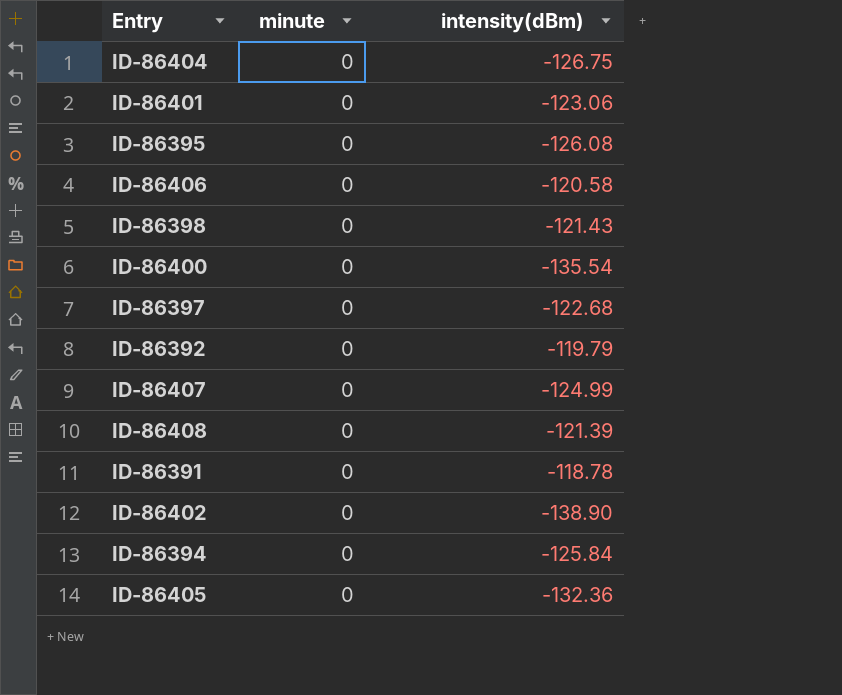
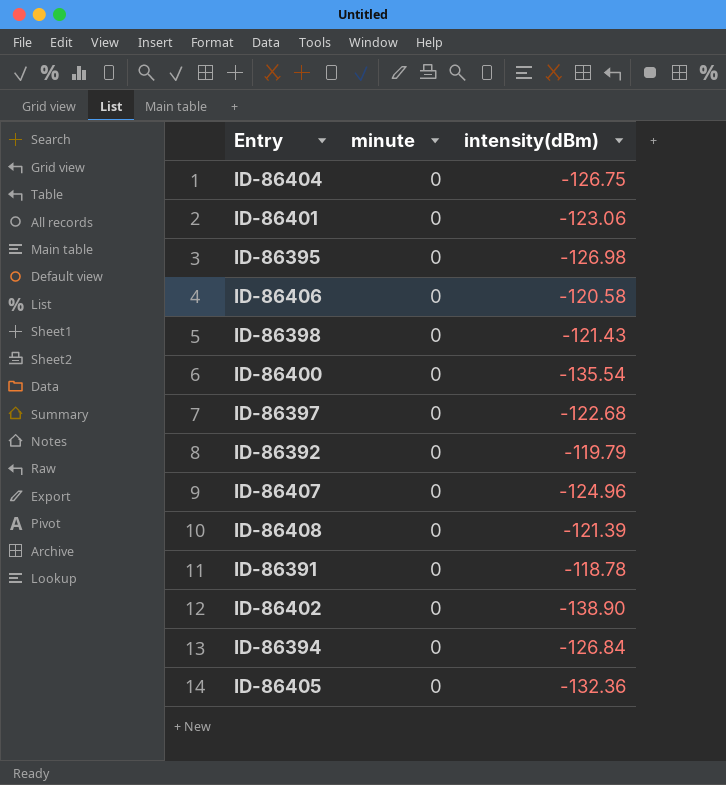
ID-86395 | intensity(dBm): -126.08 -> -126.98
ID-86407 | intensity(dBm): -124.99 -> -124.96
ID-86394 | intensity(dBm): -125.84 -> -126.84

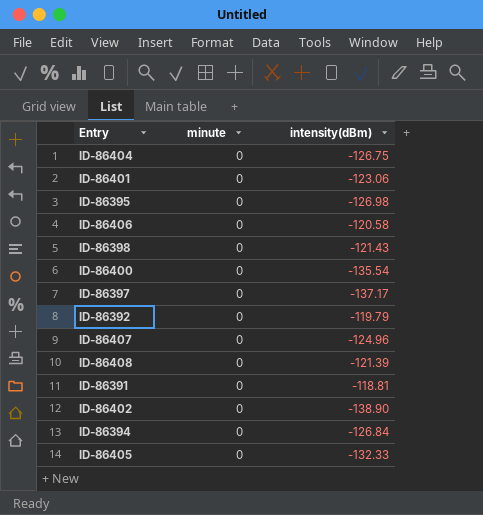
ID-86397 | intensity(dBm): -122.68 -> -137.17
ID-86391 | intensity(dBm): -118.78 -> -118.81
ID-86405 | intensity(dBm): -132.36 -> -132.33

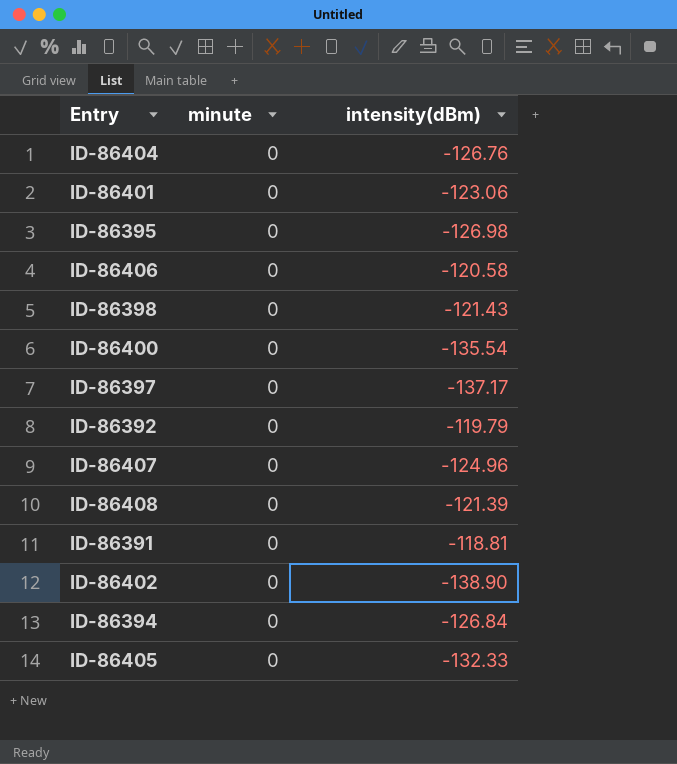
ID-86404 | intensity(dBm): -126.75 -> -126.76

